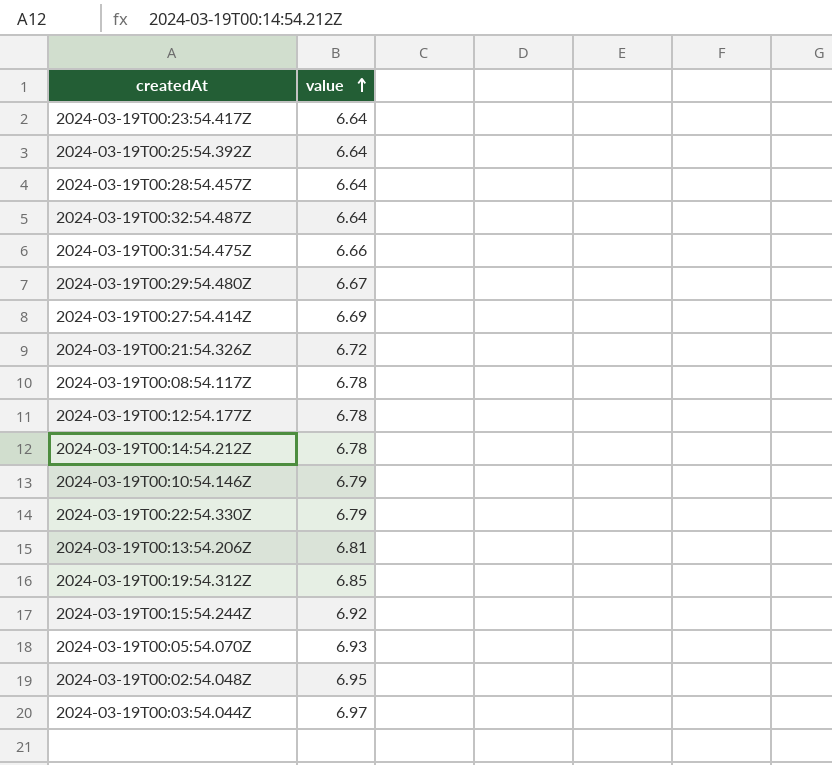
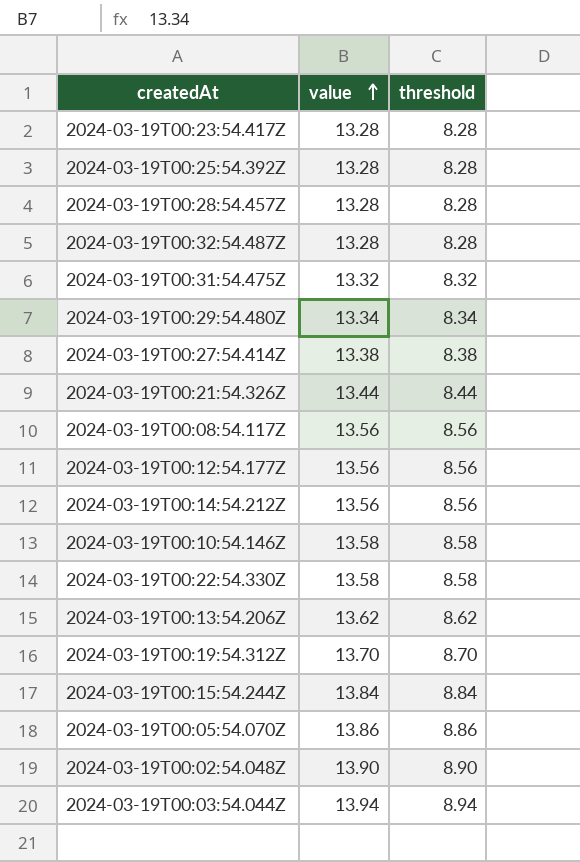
column threshold | formula: none -> [value] - 5
2024-03-19T00:23:54.417Z | value: 6.64 -> 13.28
2024-03-19T00:25:54.392Z | value: 6.64 -> 13.28
2024-03-19T00:28:54.457Z | value: 6.64 -> 13.28
2024-03-19T00:32:54.487Z | value: 6.64 -> 13.28
2024-03-19T00:31:54.475Z | value: 6.66 -> 13.32
2024-03-19T00:29:54.480Z | value: 6.67 -> 13.34
2024-03-19T00:27:54.414Z | value: 6.69 -> 13.38
2024-03-19T00:21:54.326Z | value: 6.72 -> 13.44
2024-03-19T00:08:54.117Z | value: 6.78 -> 13.56
2024-03-19T00:12:54.177Z | value: 6.78 -> 13.56
2024-03-19T00:14:54.212Z | value: 6.78 -> 13.56
2024-03-19T00:10:54.146Z | value: 6.79 -> 13.58
2024-03-19T00:22:54.330Z | value: 6.79 -> 13.58
2024-03-19T00:13:54.206Z | value: 6.81 -> 13.62
2024-03-19T00:19:54.312Z | value: 6.85 -> 13.70
2024-03-19T00:15:54.244Z | value: 6.92 -> 13.84
2024-03-19T00:05:54.070Z | value: 6.93 -> 13.86
2024-03-19T00:02:54.048Z | value: 6.95 -> 13.90
2024-03-19T00:03:54.044Z | value: 6.97 -> 13.94

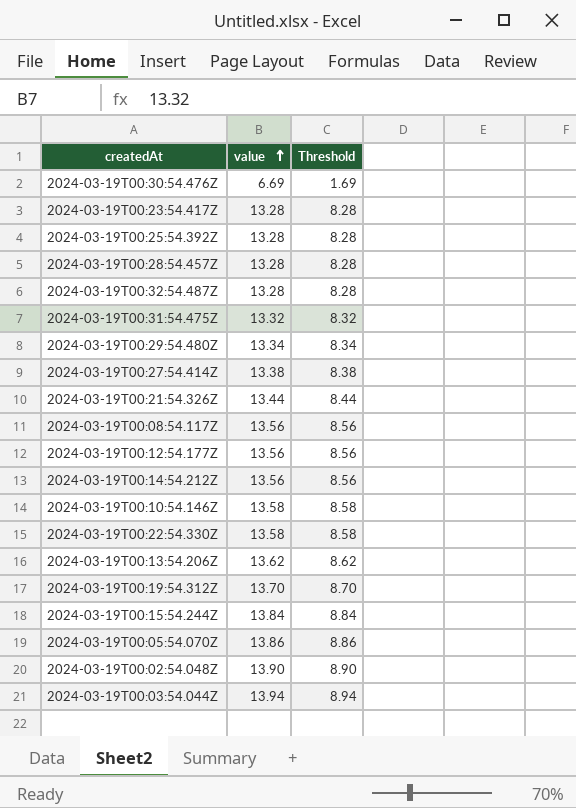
column name: threshold -> Threshold
row 2024-03-19T00:30:54.476Z: none -> 6.69 | 1.69

